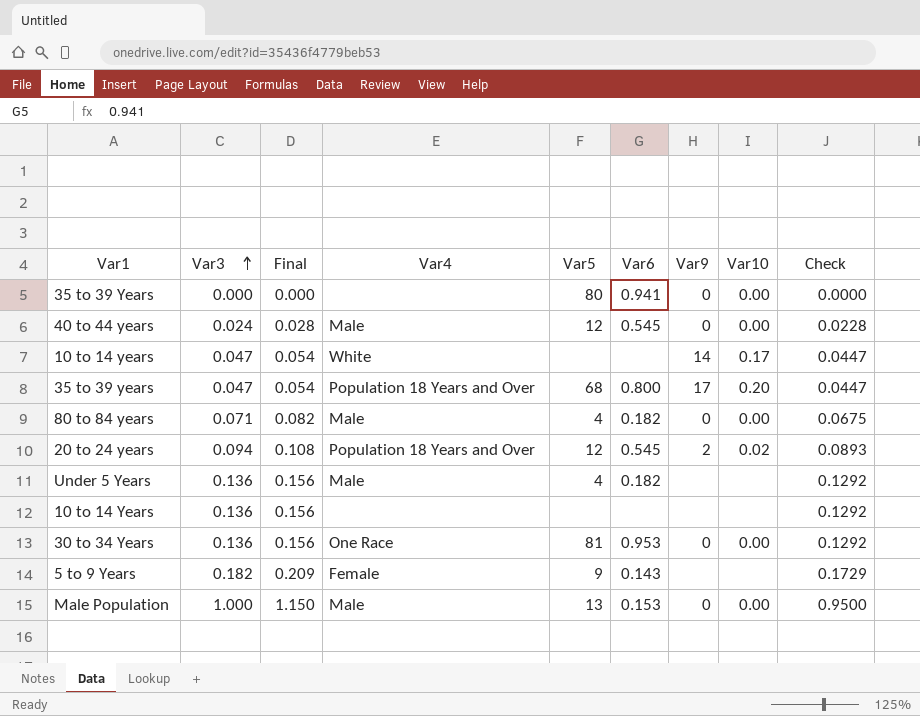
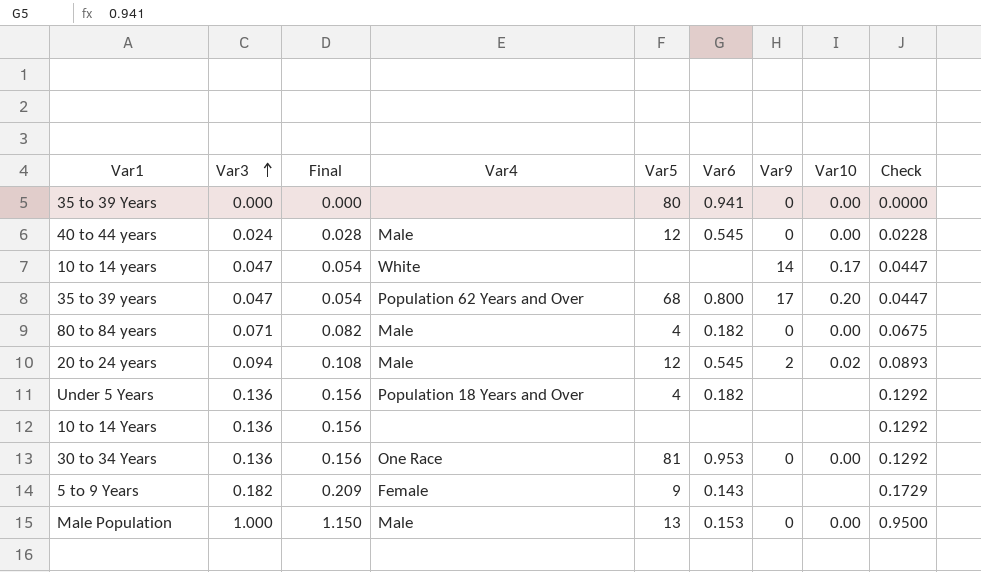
35 to 39 years | Var4: Population 18 Years and Over -> Population 62 Years and Over
20 to 24 years | Var4: Population 18 Years and Over -> Male
Under 5 Years | Var4: Male -> Population 18 Years and Over

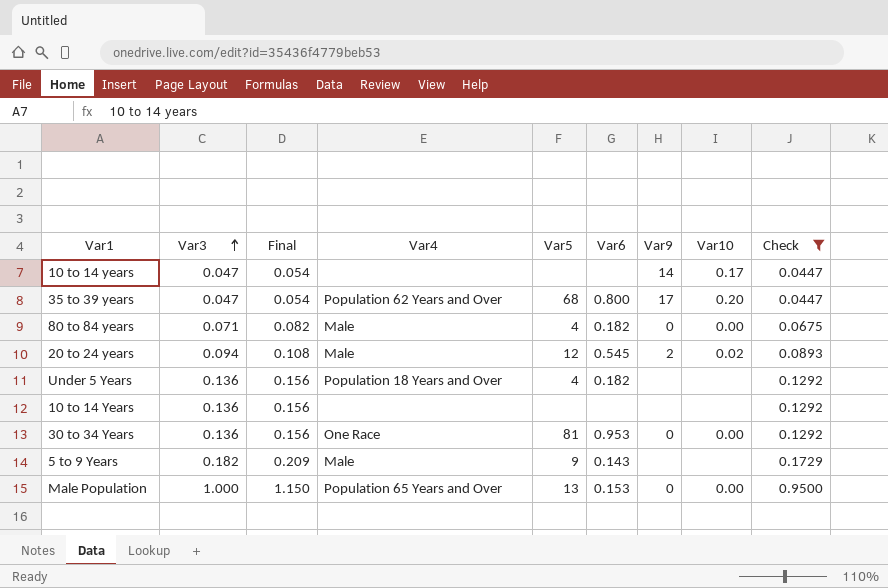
filter: none -> Check >= 0.0447
10 to 14 years | Var4: White -> none
5 to 9 Years | Var4: Female -> Male
Male Population | Var4: Male -> Population 65 Years and Over

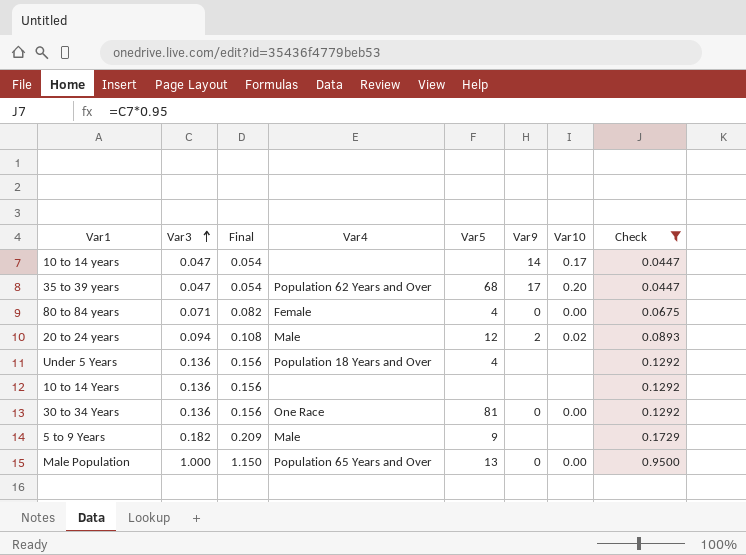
column Var6 | position: 6 -> none
80 to 84 years | Var4: Male -> Female

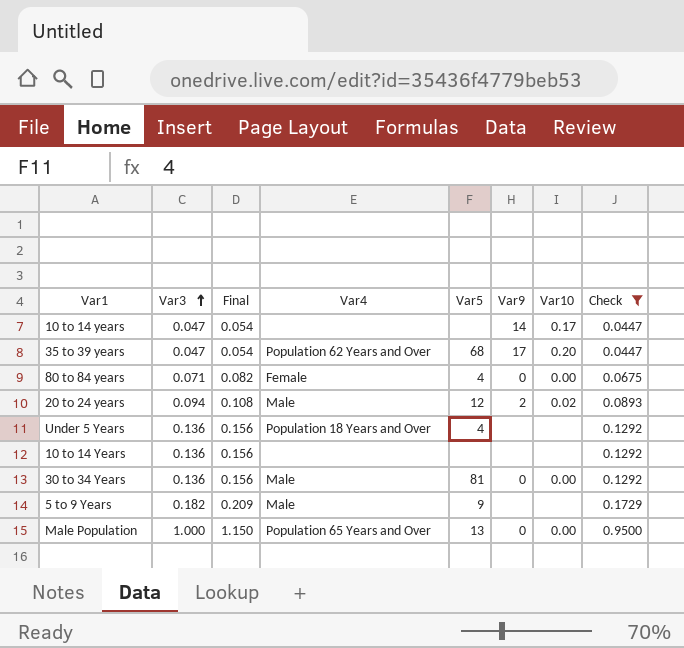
30 to 34 Years | Var4: One Race -> Male

